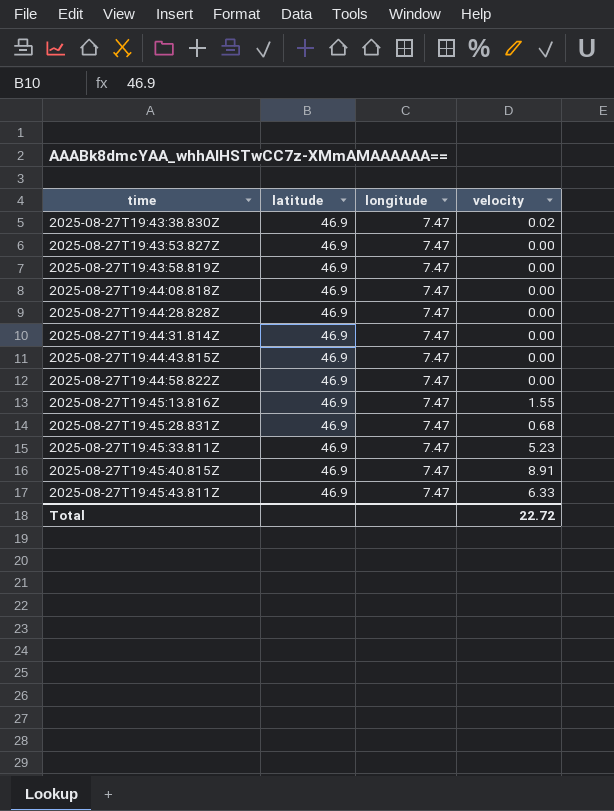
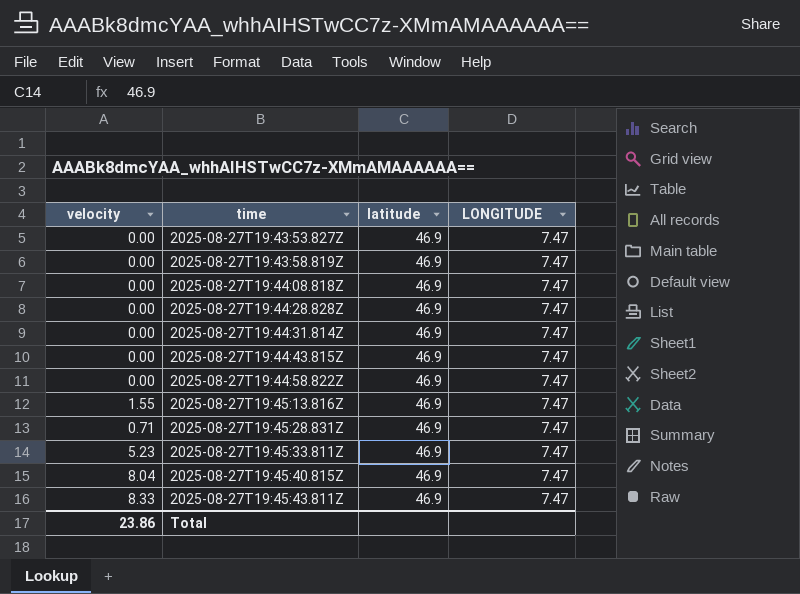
column velocity | position: 4 -> 1
column name: longitude -> LONGITUDE
row 2025-08-27T19:43:38.830Z: 46.9 | 7.47 | 0.02 -> none
2025-08-27T19:45:28.831Z | velocity: 0.68 -> 0.71
2025-08-27T19:45:40.815Z | velocity: 8.91 -> 8.04
2025-08-27T19:45:43.811Z | velocity: 6.33 -> 8.33
Total | velocity: 22.72 -> 23.86

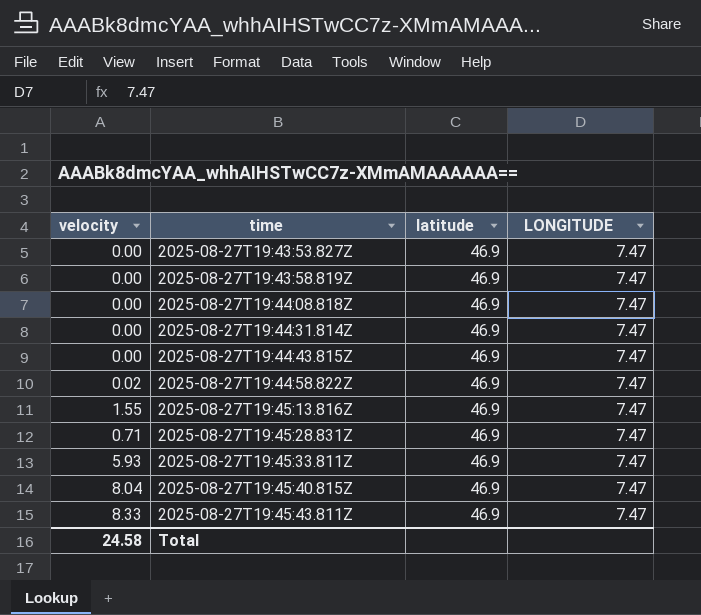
row 2025-08-27T19:44:28.828Z: 0.00 | 46.9 | 7.47 -> none
2025-08-27T19:44:58.822Z | velocity: 0.00 -> 0.02
2025-08-27T19:45:33.811Z | velocity: 5.23 -> 5.93
Total | velocity: 23.86 -> 24.58

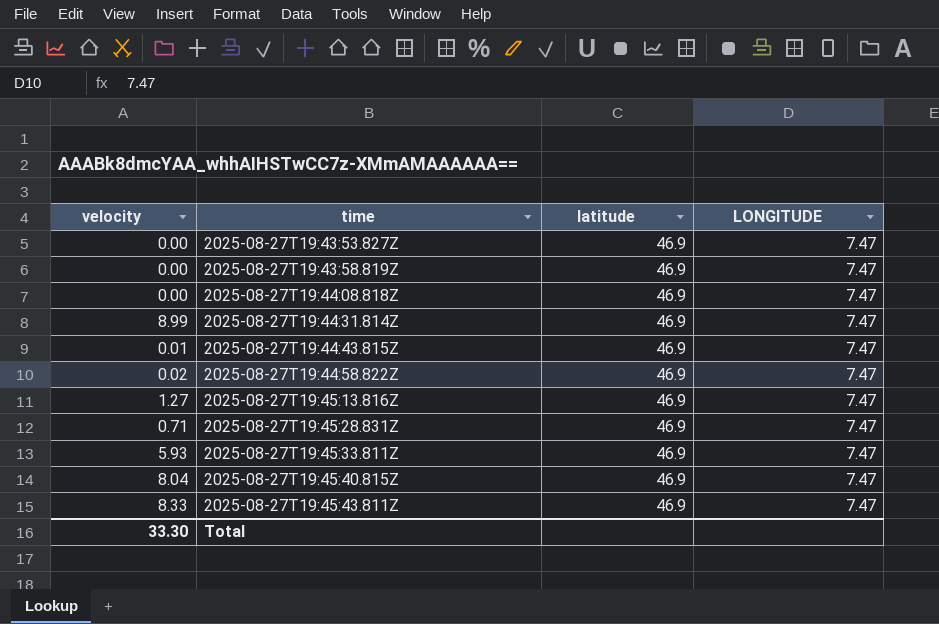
2025-08-27T19:44:31.814Z | velocity: 0.00 -> 8.99
2025-08-27T19:44:43.815Z | velocity: 0.00 -> 0.01
2025-08-27T19:45:13.816Z | velocity: 1.55 -> 1.27
Total | velocity: 24.58 -> 33.30

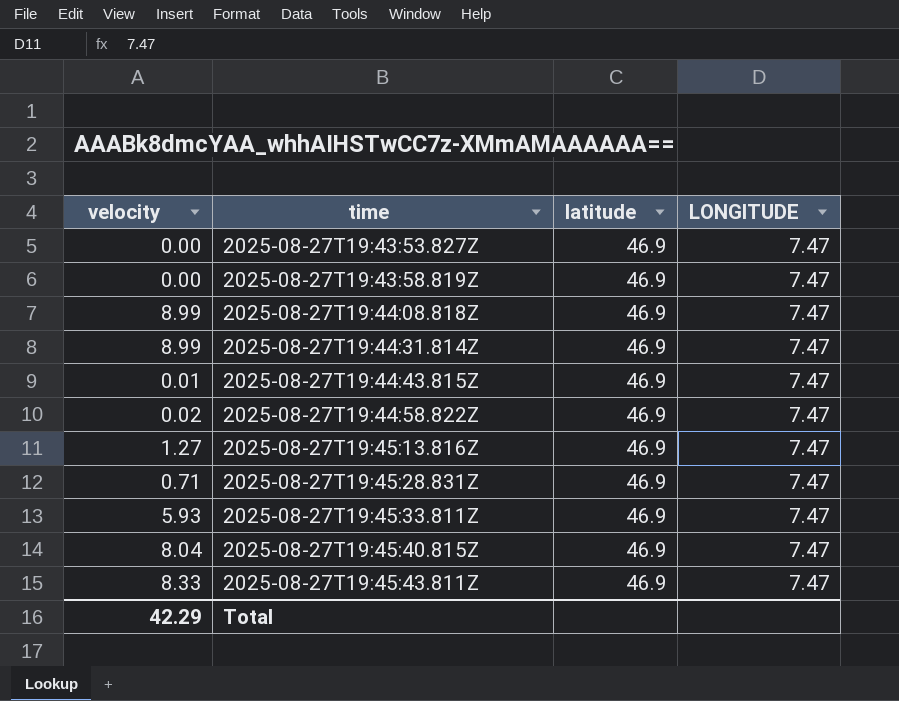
2025-08-27T19:44:08.818Z | velocity: 0.00 -> 8.99
Total | velocity: 33.30 -> 42.29

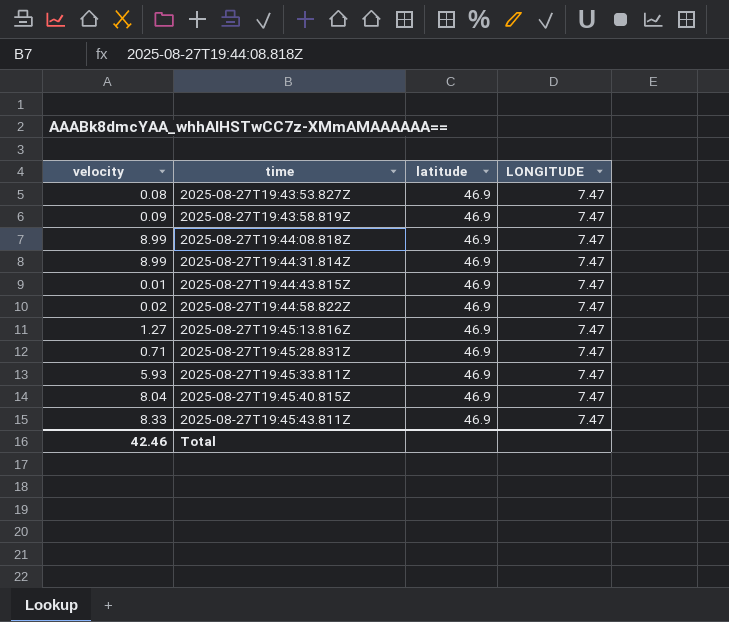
2025-08-27T19:43:53.827Z | velocity: 0.00 -> 0.08
2025-08-27T19:43:58.819Z | velocity: 0.00 -> 0.09
Total | velocity: 42.29 -> 42.46

